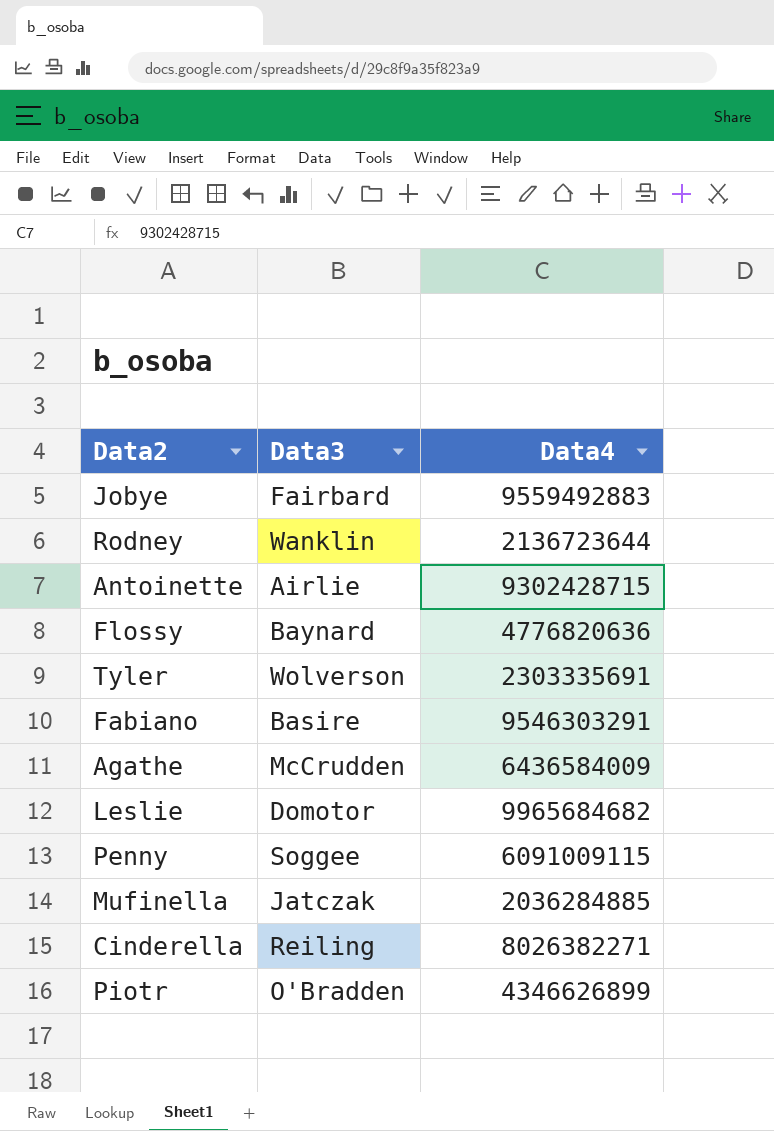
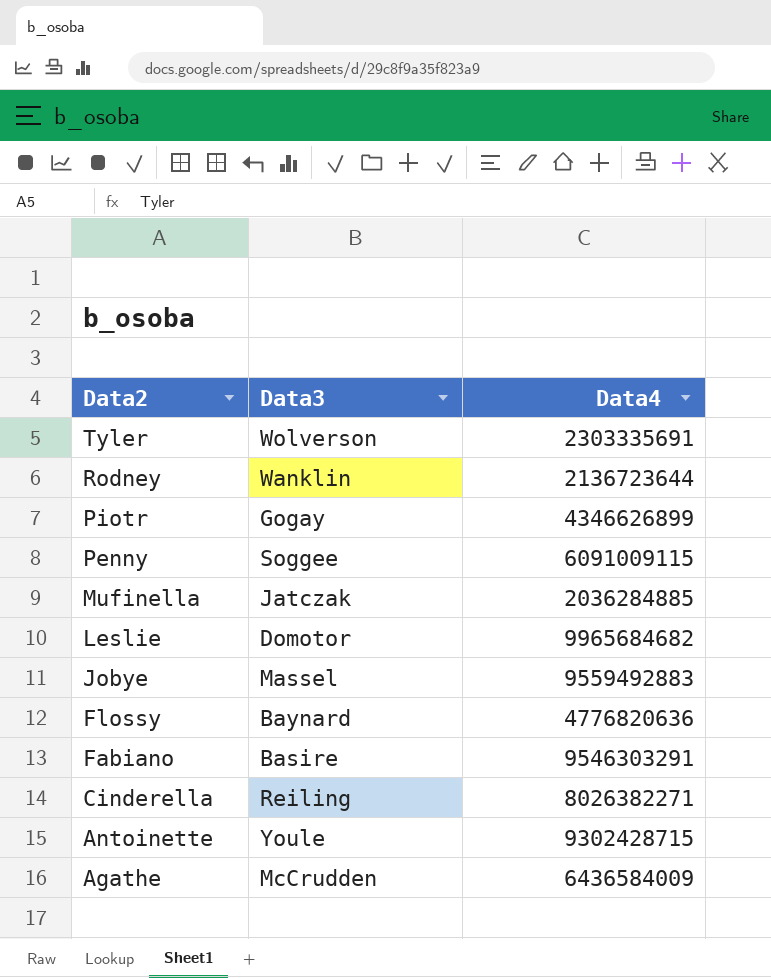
row order: none -> Data2 descending
Piotr | Data3: O'Bradden -> Gogay
Jobye | Data3: Fairbard -> Massel
Antoinette | Data3: Airlie -> Youle

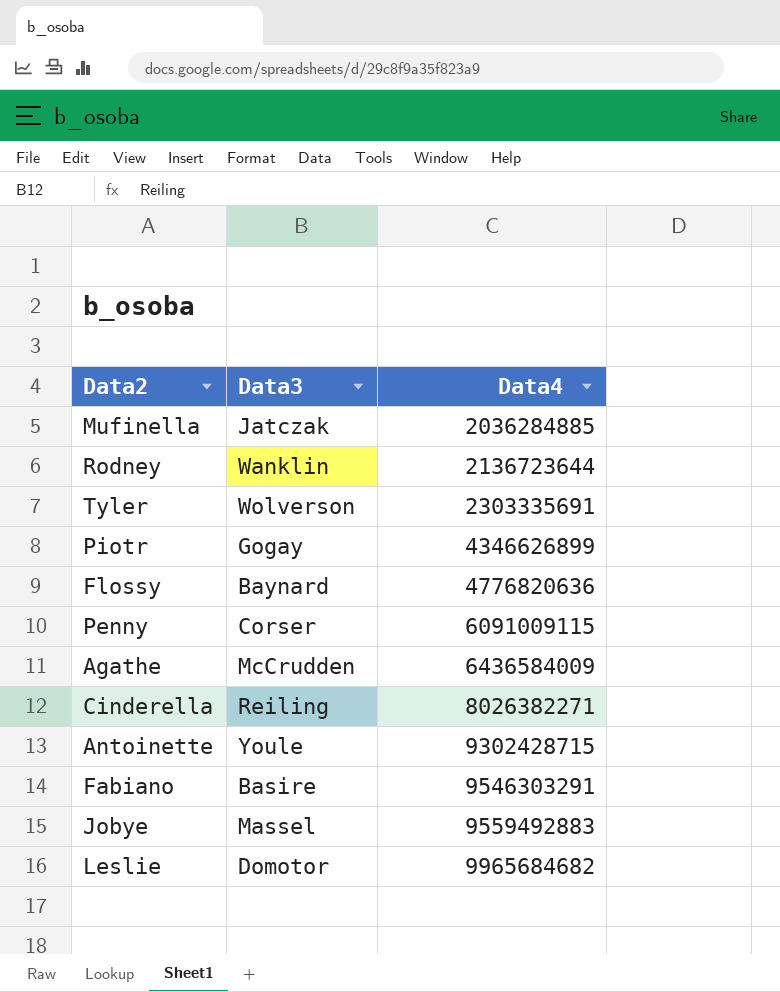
row order: Data2 descending -> Data4 ascending
Penny | Data3: Soggee -> Corser

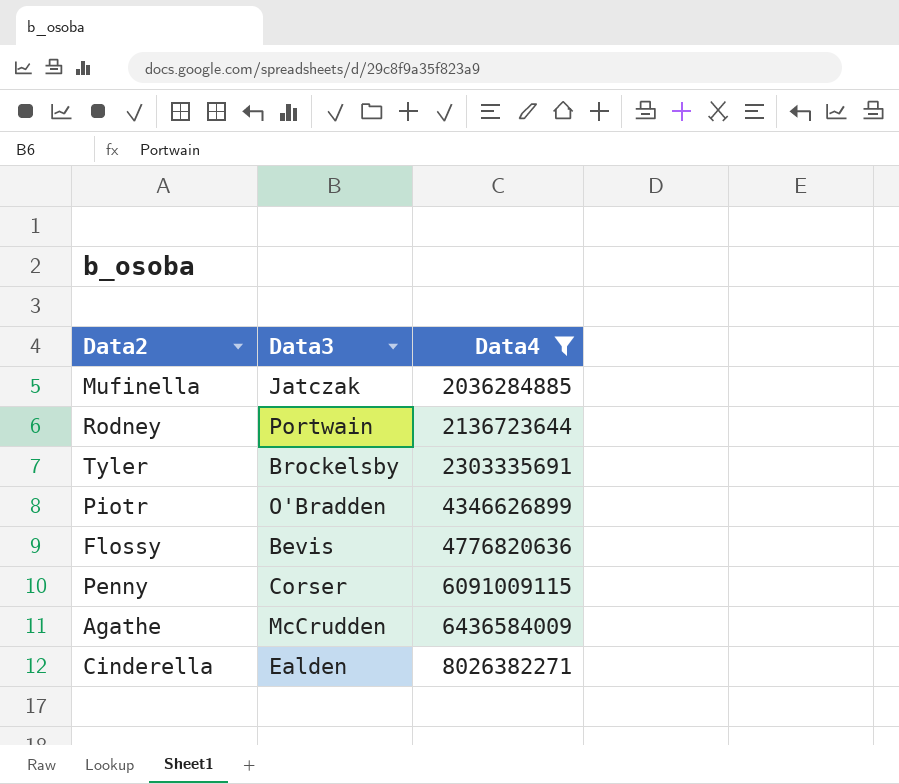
filter: none -> Data4 <= 8026382271
Rodney | Data3: Wanklin -> Portwain
Tyler | Data3: Wolverson -> Brockelsby
Piotr | Data3: Gogay -> O'Bradden
Flossy | Data3: Baynard -> Bevis
Cinderella | Data3: Reiling -> Ealden

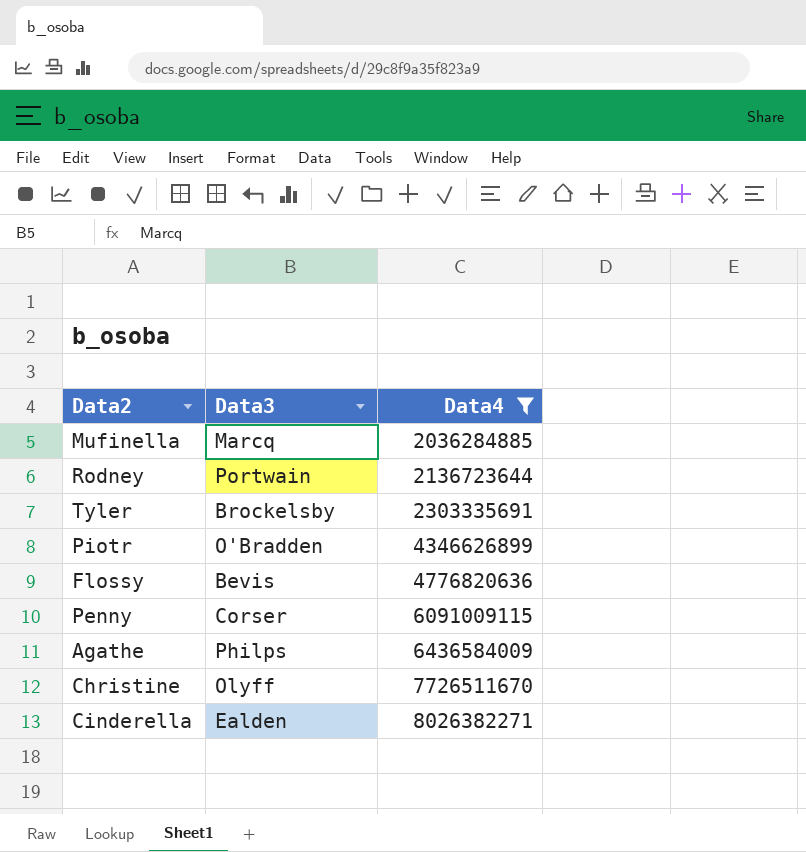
Mufinella | Data3: Jatczak -> Marcq
Agathe | Data3: McCrudden -> Philps
row Christine: none -> Olyff | 7726511670

